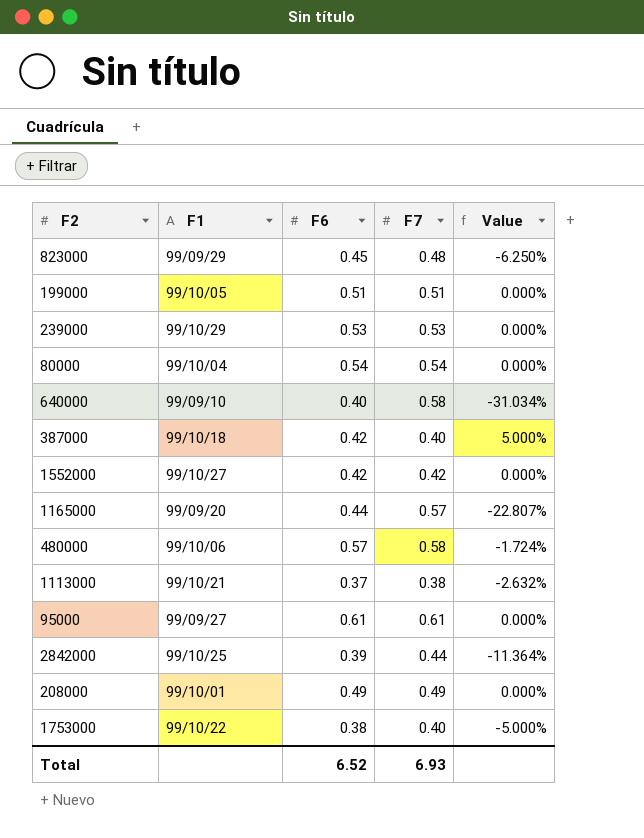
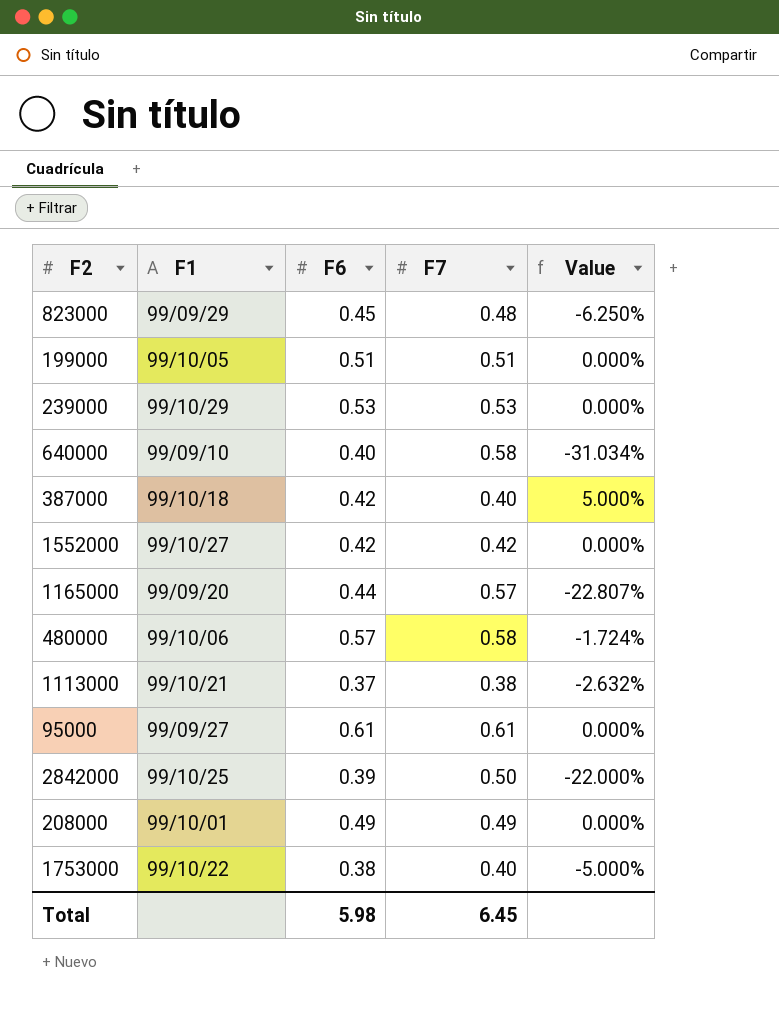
row 80000: 99/10/04 | 0.54 | 0.54 | 0.000% -> none
2842000 | F7: 0.44 -> 0.50
2842000 | Value: -11.364% -> -22.000%
Total | F6: 6.52 -> 5.98
Total | F7: 6.93 -> 6.45

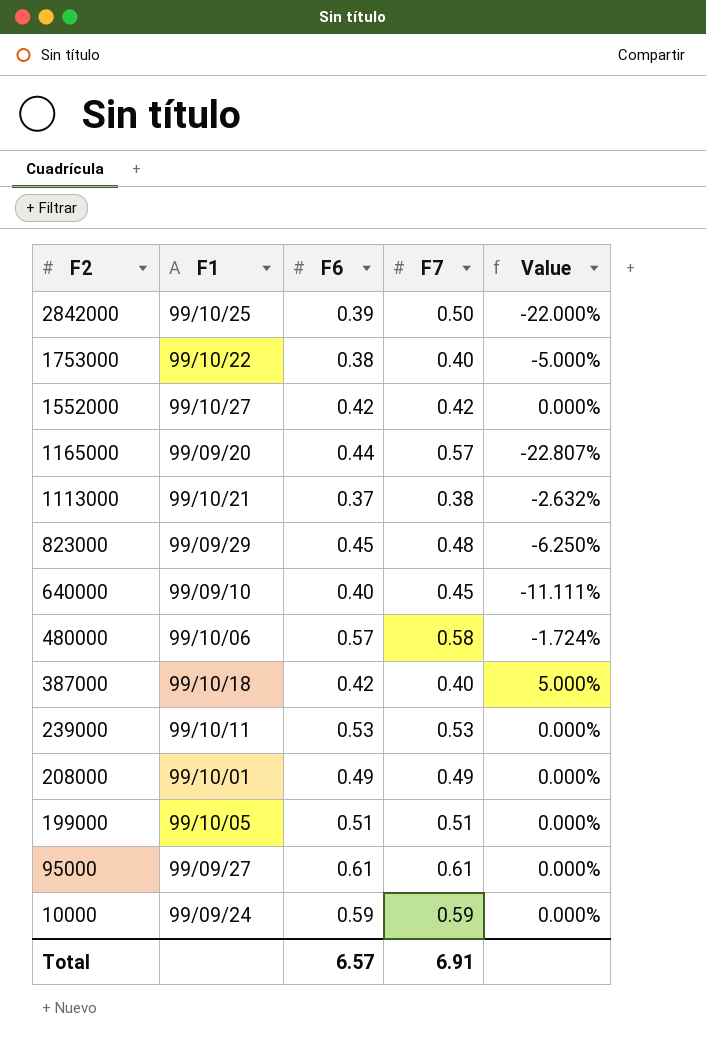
row order: none -> F2 descending
640000 | F7: 0.58 -> 0.45
640000 | Value: -31.034% -> -11.111%
239000 | F1: 99/10/29 -> 99/10/11
row 10000: none -> 99/09/24 | 0.59 | 0.59 | 0.000%
Total | F6: 5.98 -> 6.57
Total | F7: 6.45 -> 6.91

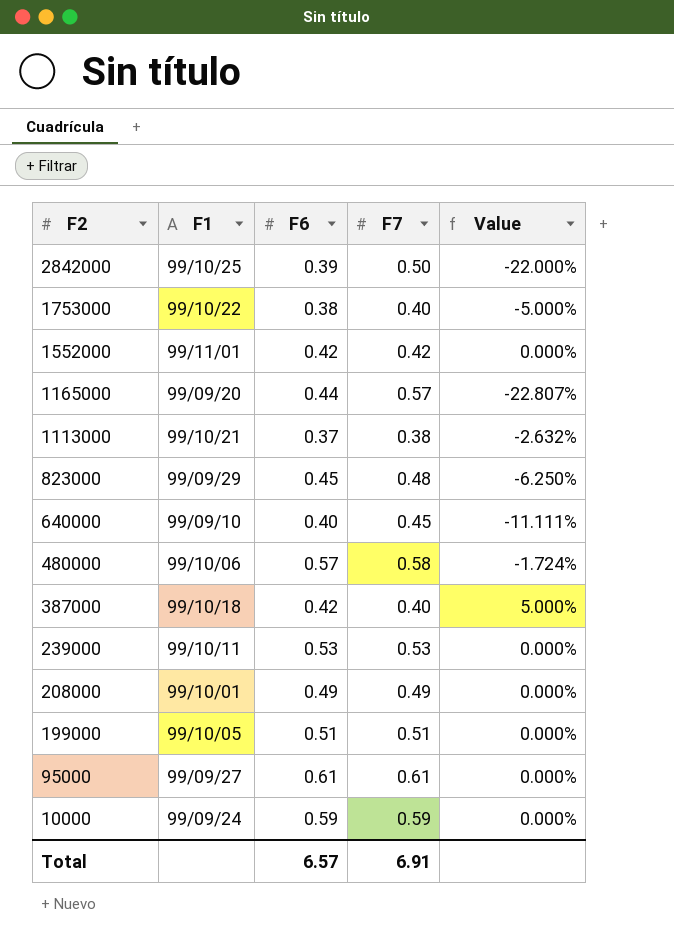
1552000 | F1: 99/10/27 -> 99/11/01

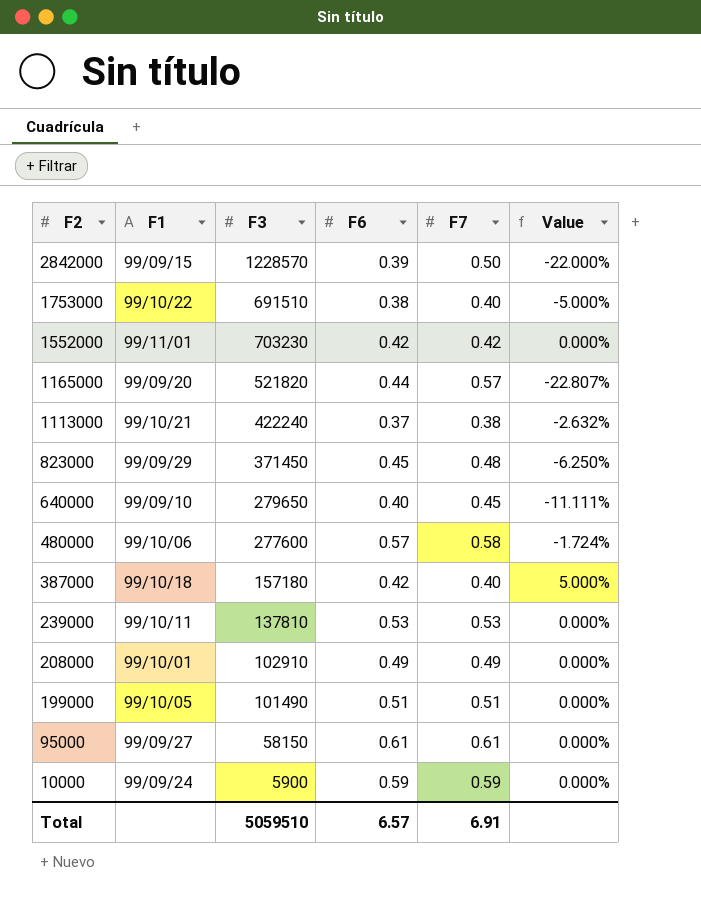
column F3 | position: none -> 3
2842000 | F1: 99/10/25 -> 99/09/15

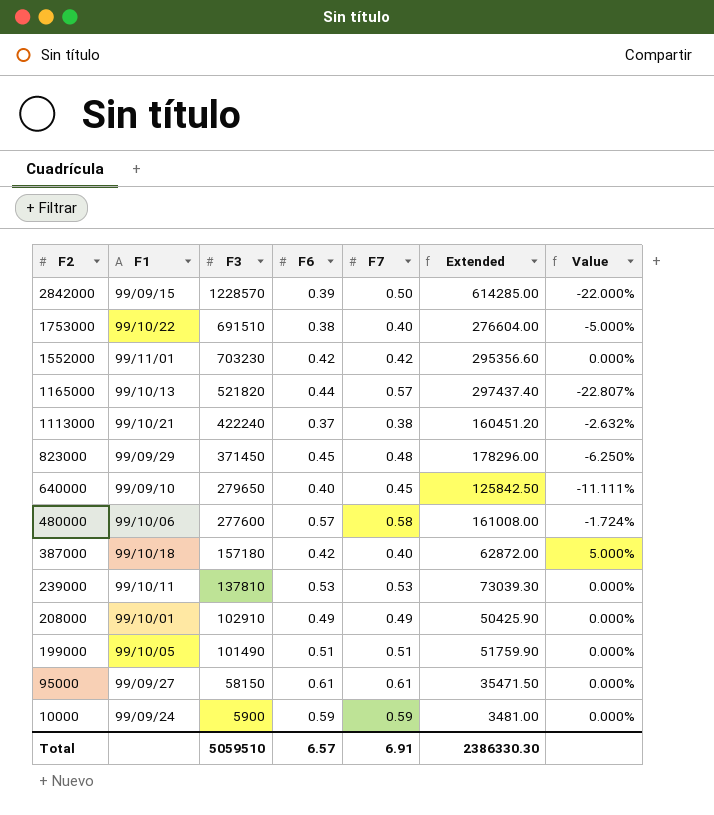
column Extended | formula: none -> [F3] * [F7]
1165000 | F1: 99/09/20 -> 99/10/13

